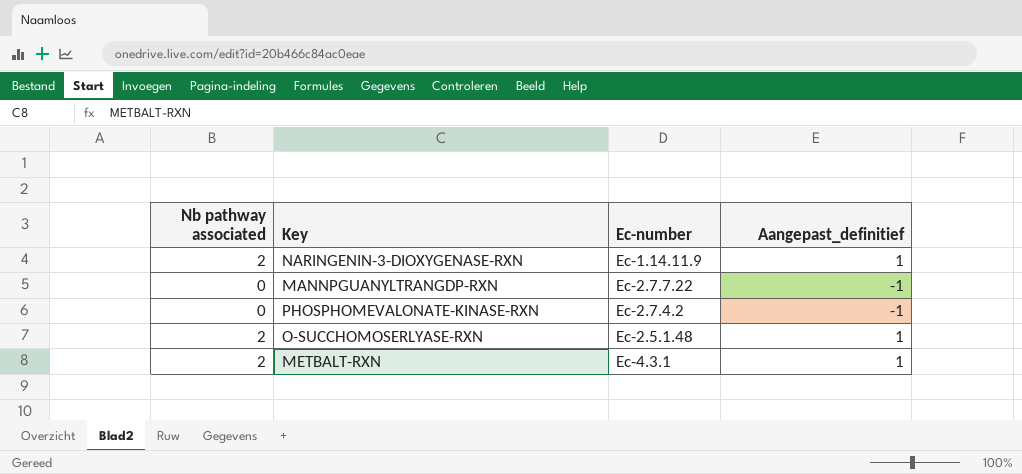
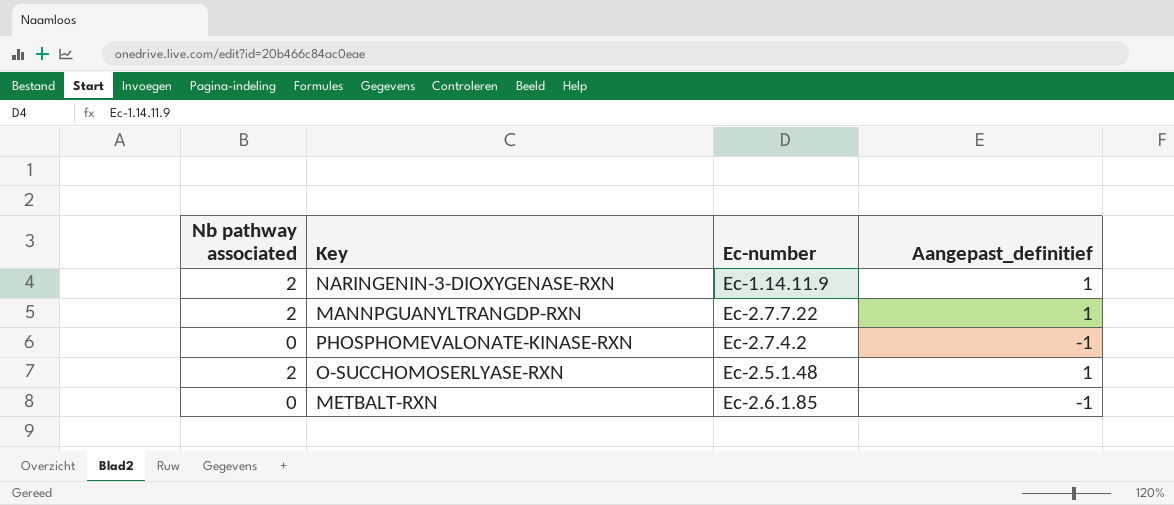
MANNPGUANYLTRANGDP-RXN | Nb pathway associated: 0 -> 2
MANNPGUANYLTRANGDP-RXN | Aangepast_definitief: -1 -> 1
METBALT-RXN | Nb pathway associated: 2 -> 0
METBALT-RXN | Ec-number: Ec-4.3.1 -> Ec-2.6.1.85
METBALT-RXN | Aangepast_definitief: 1 -> -1

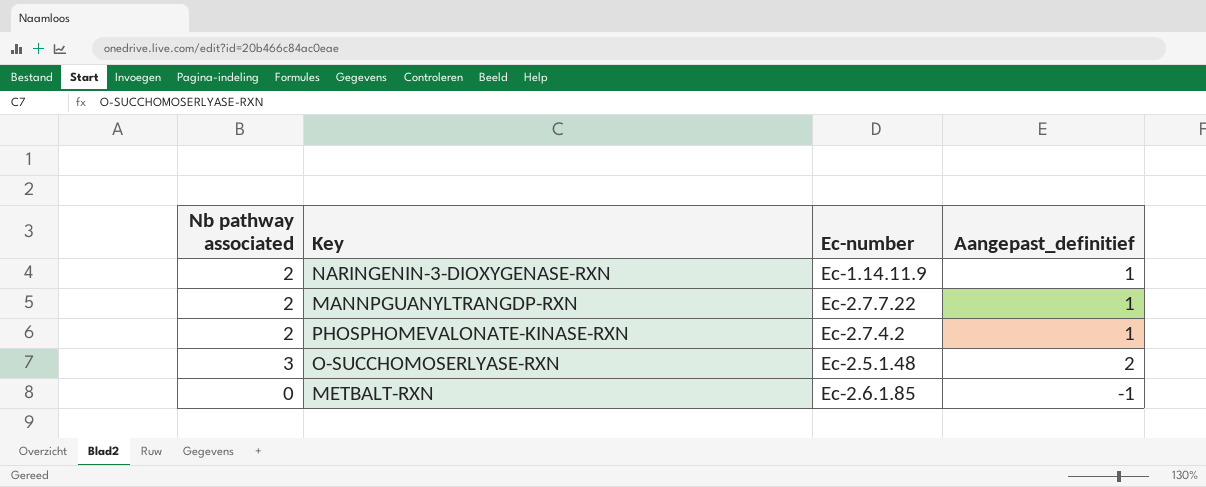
PHOSPHOMEVALONATE-KINASE-RXN | Nb pathway associated: 0 -> 2
PHOSPHOMEVALONATE-KINASE-RXN | Aangepast_definitief: -1 -> 1
O-SUCCHOMOSERLYASE-RXN | Nb pathway associated: 2 -> 3
O-SUCCHOMOSERLYASE-RXN | Aangepast_definitief: 1 -> 2

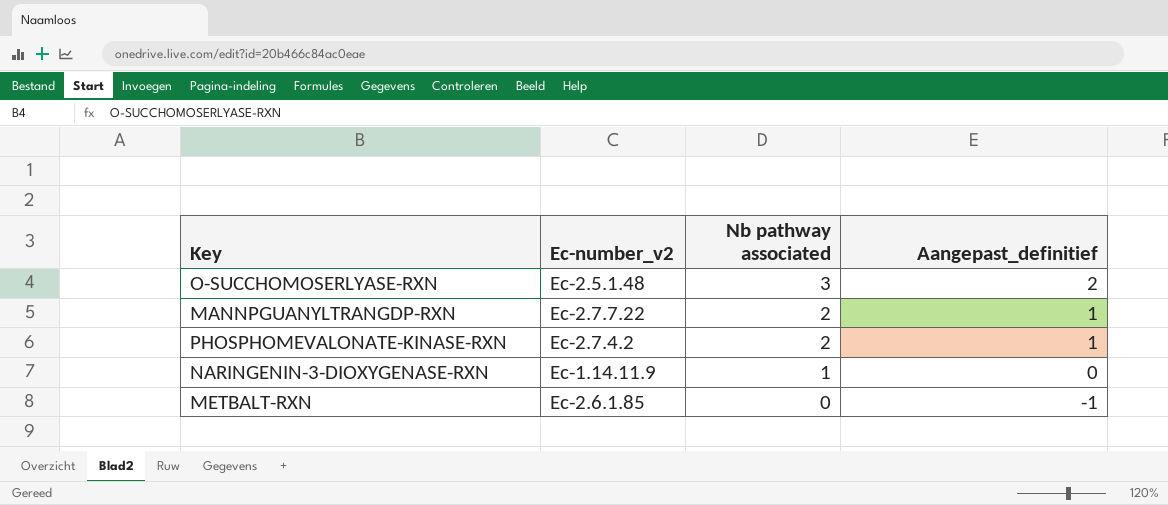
row order: none -> Nb pathway associated descending
column name: Ec-number -> Ec-number_v2
column Nb pathway associated | position: 1 -> 3
NARINGENIN-3-DIOXYGENASE-RXN | Nb pathway associated: 2 -> 1
NARINGENIN-3-DIOXYGENASE-RXN | Aangepast_definitief: 1 -> 0

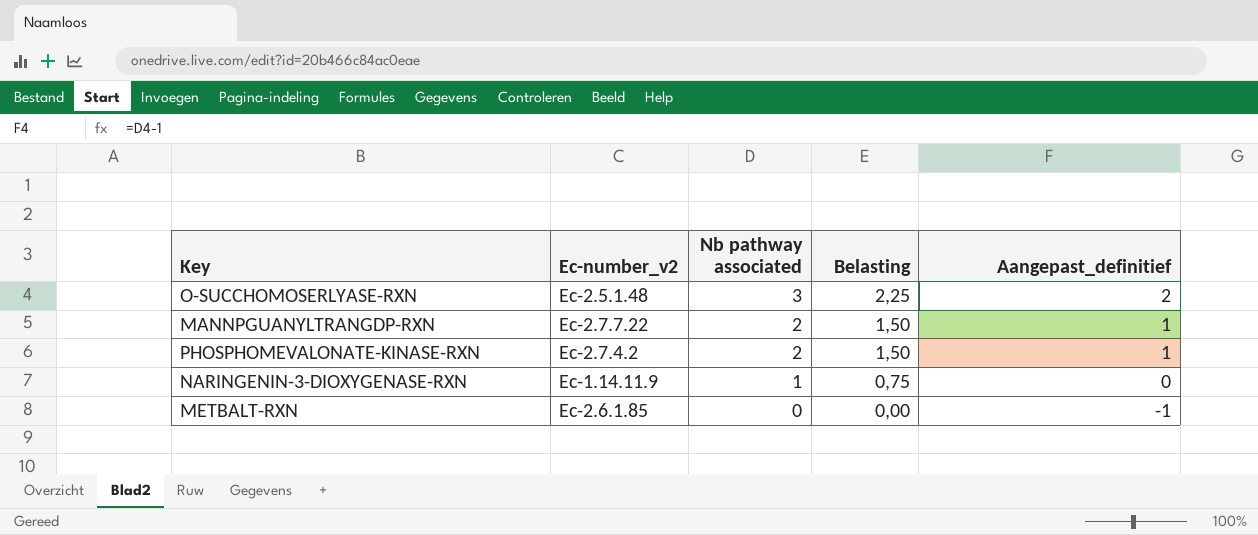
column Belasting | formula: none -> [Nb pathway associated] * 0,75

